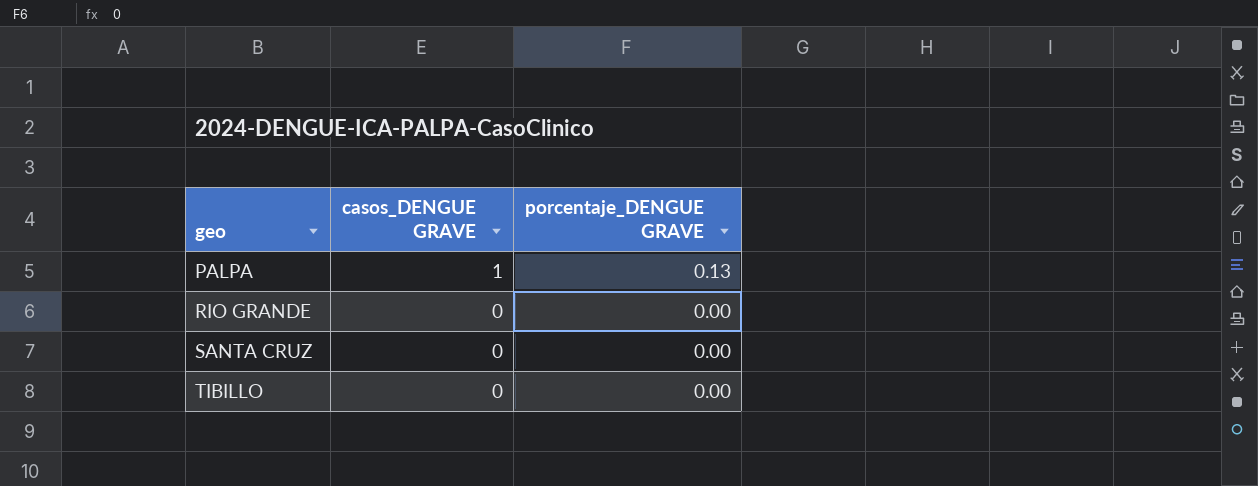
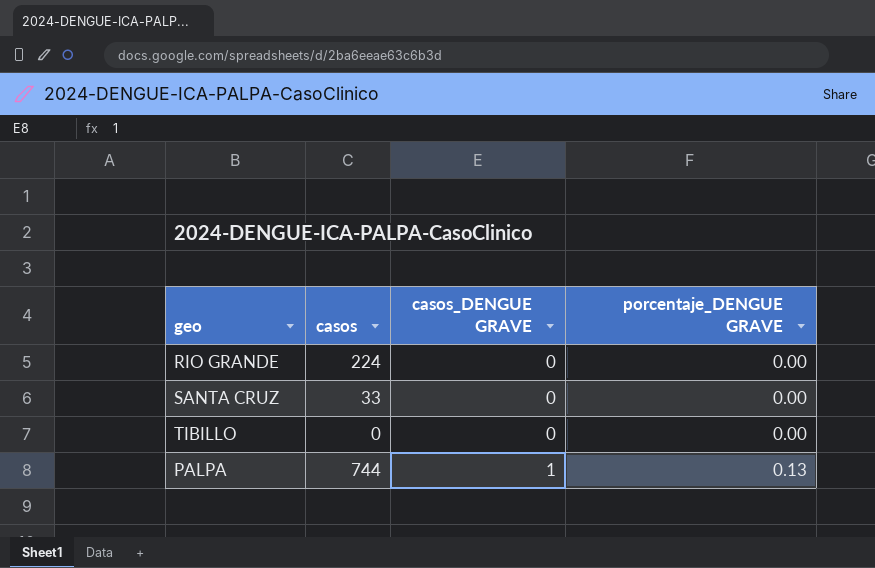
row order: geo ascending -> casos_DENGUE GRAVE ascending
column casos | position: none -> 2

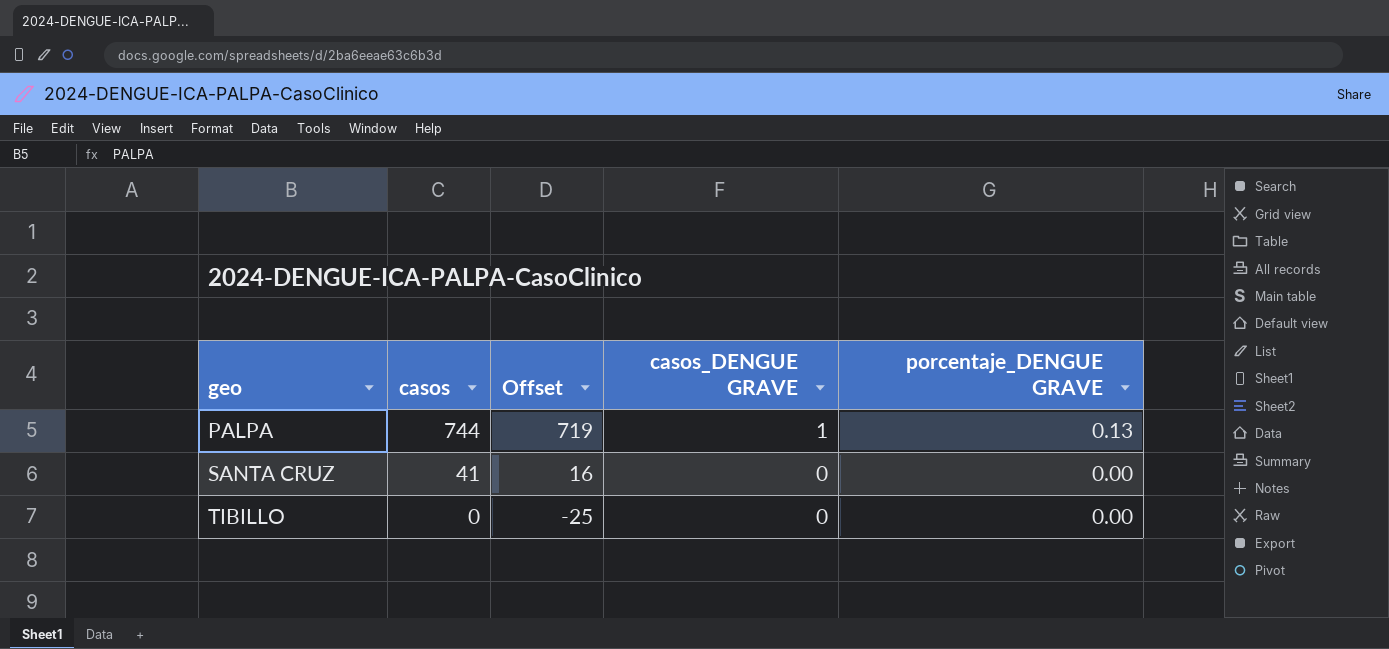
row order: casos_DENGUE GRAVE ascending -> geo ascending
column Offset | formula: none -> [casos] - 25
row RIO GRANDE: 224 | 0 | 0.00 -> none
SANTA CRUZ | casos: 33 -> 41

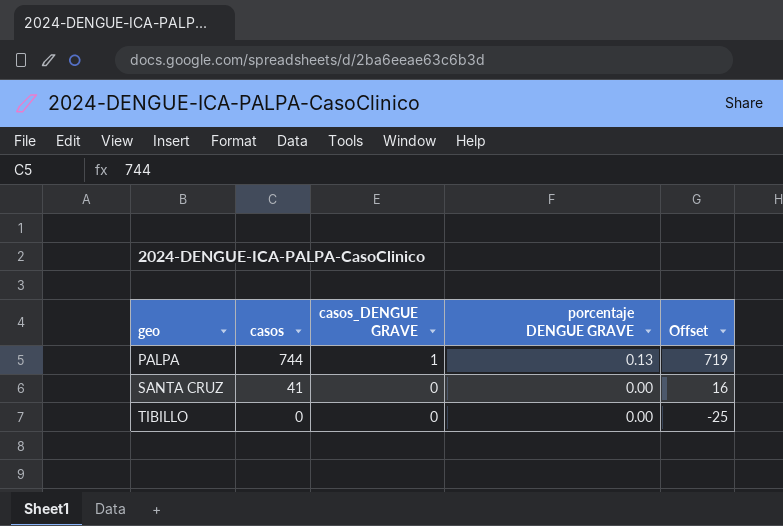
column name: porcentaje_DENGUE GRAVE -> porcentaje DENGUE GRAVE
column Offset | position: 3 -> 5

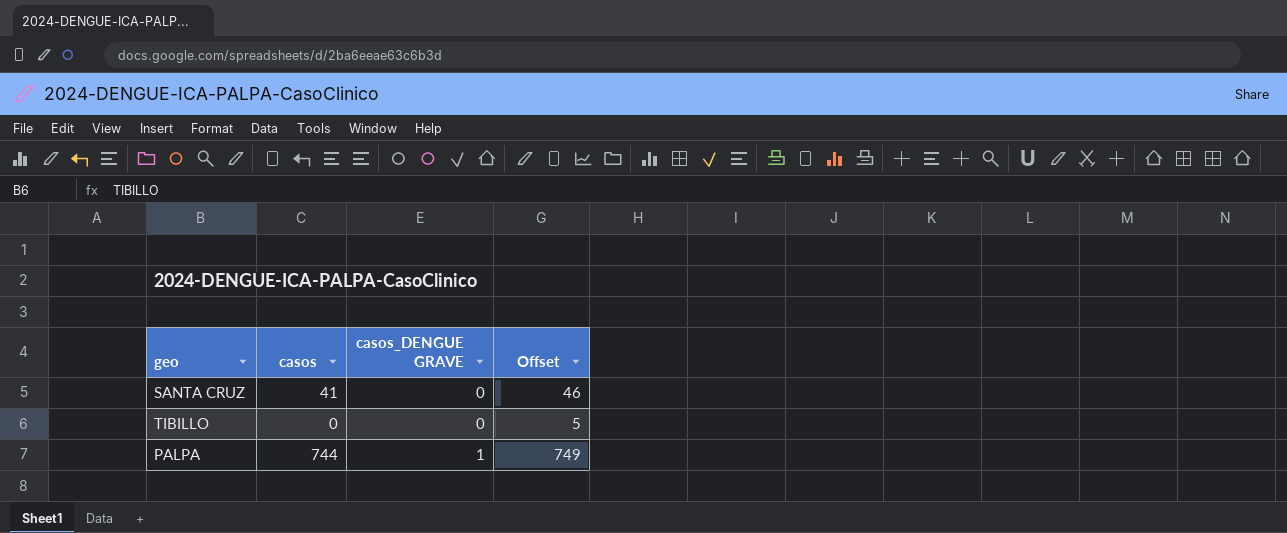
row order: geo ascending -> casos_DENGUE GRAVE ascending
column porcentaje DENGUE GRAVE | position: 4 -> none
column Offset | formula: [casos] - 25 -> [casos] + 5

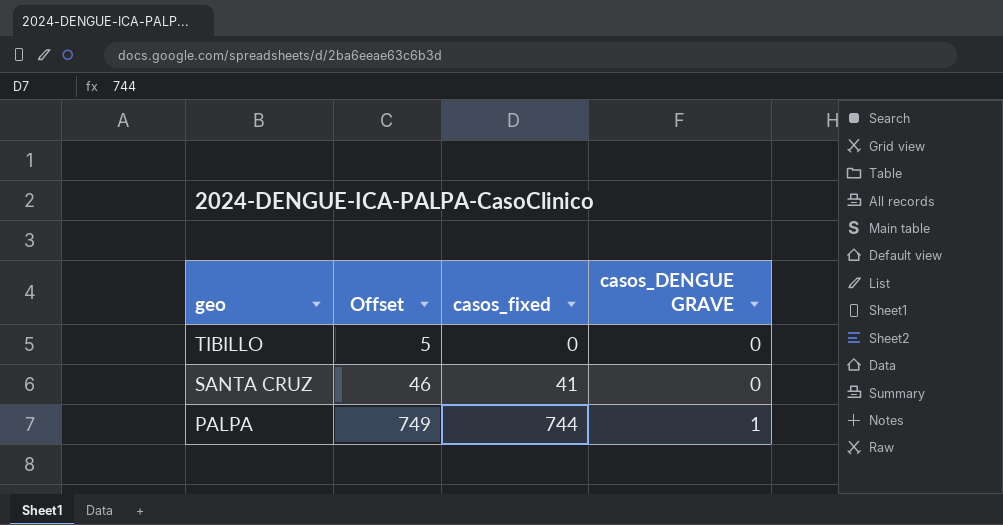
row order: casos_DENGUE GRAVE ascending -> geo descending
column Offset | position: 4 -> 2
column name: casos -> casos_fixed

